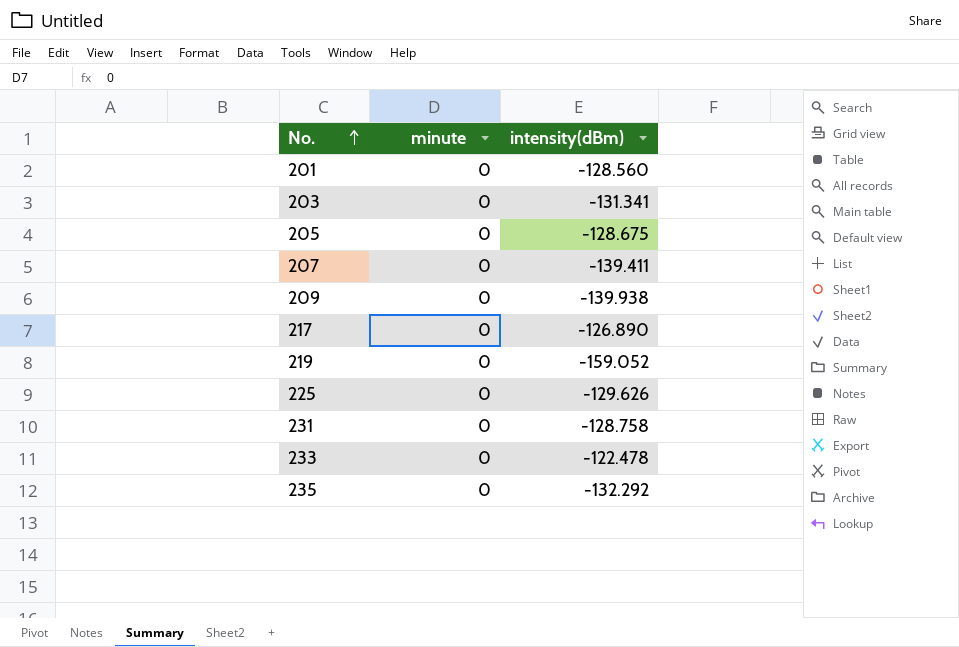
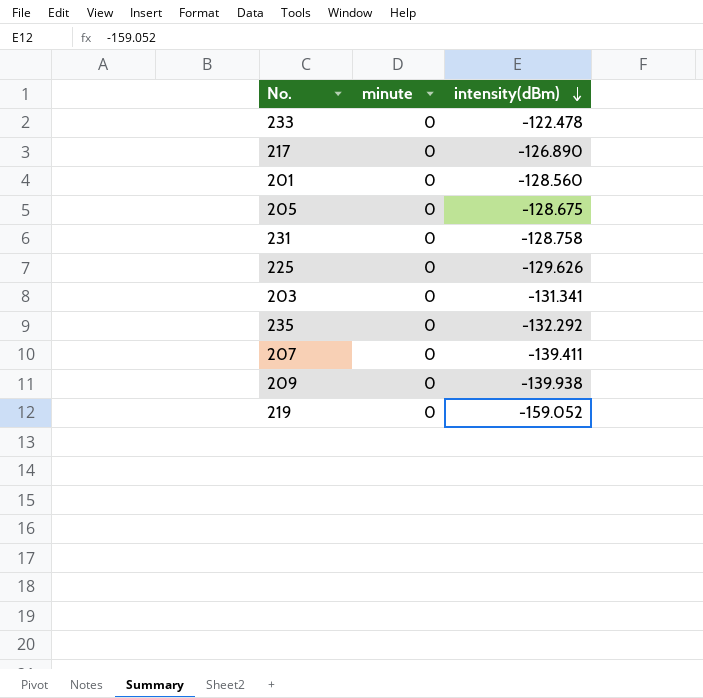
row order: No. ascending -> intensity(dBm) descending

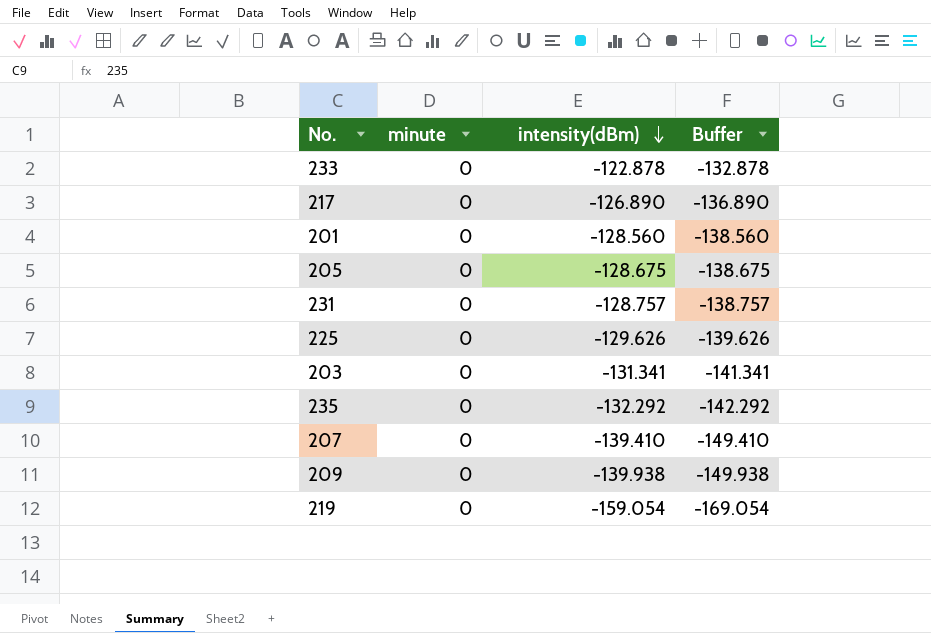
column Buffer | formula: none -> [intensity(dBm)] - 10
233 | intensity(dBm): -122.478 -> -122.878
231 | intensity(dBm): -128.758 -> -128.757
207 | intensity(dBm): -139.411 -> -139.410
219 | intensity(dBm): -159.052 -> -159.054

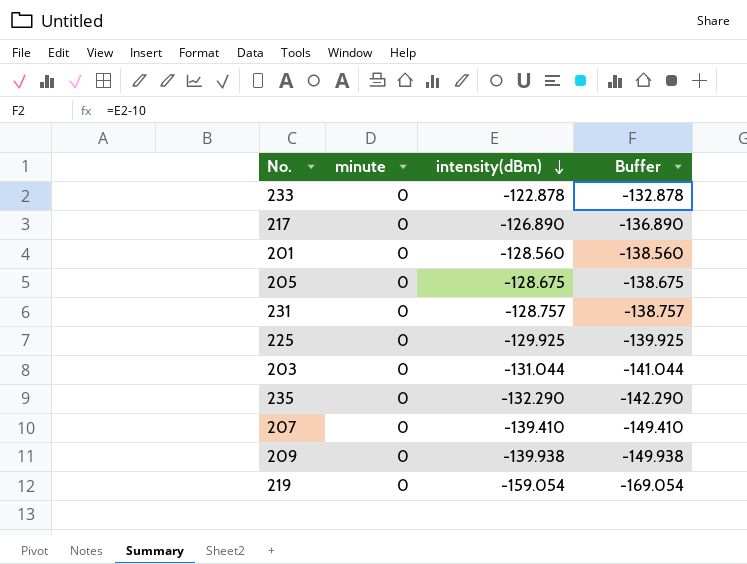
225 | intensity(dBm): -129.626 -> -129.925
225 | Buffer: -139.626 -> -139.925
203 | intensity(dBm): -131.341 -> -131.044
203 | Buffer: -141.341 -> -141.044
235 | intensity(dBm): -132.292 -> -132.290
235 | Buffer: -142.292 -> -142.290

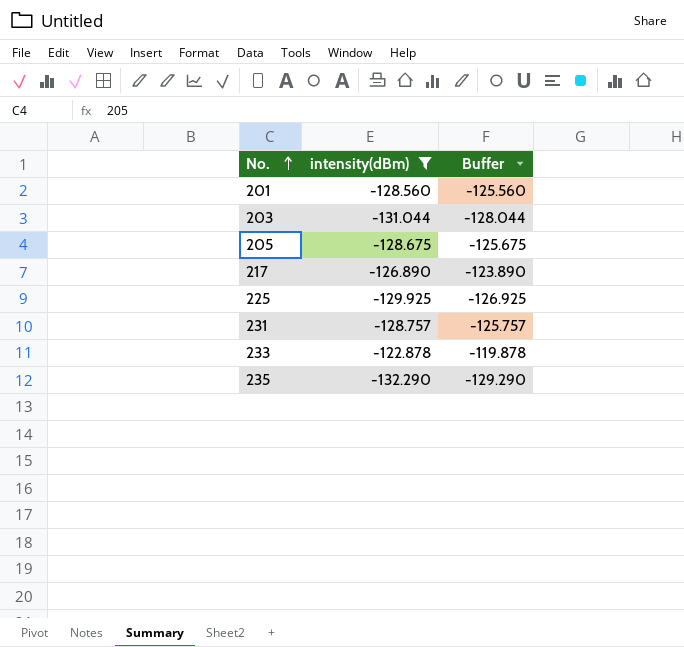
filter: none -> intensity(dBm) >= -132.290
row order: intensity(dBm) descending -> No. ascending
column minute | position: 2 -> none
column Buffer | formula: [intensity(dBm)] - 10 -> [intensity(dBm)] + 3

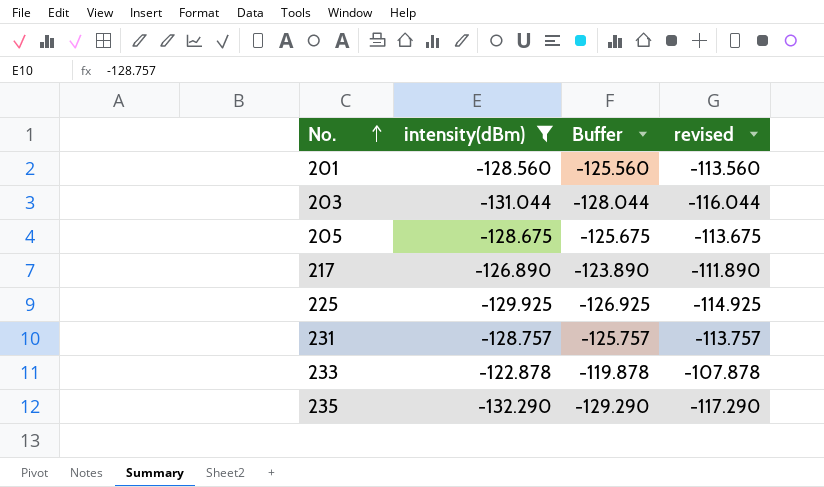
column revised | formula: none -> [intensity(dBm)] + 15

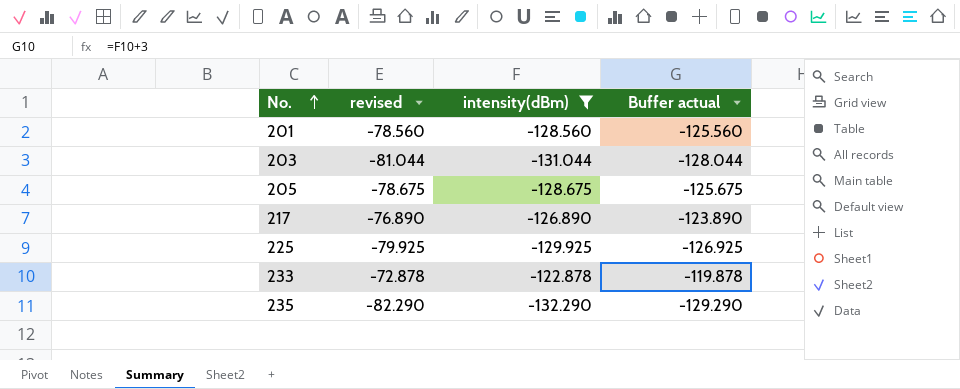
column revised | formula: [intensity(dBm)] + 15 -> [intensity(dBm)] + 50
column revised | position: 4 -> 2
column name: Buffer -> Buffer actual
row 231: -128.757 | -125.757 | -113.757 -> none

